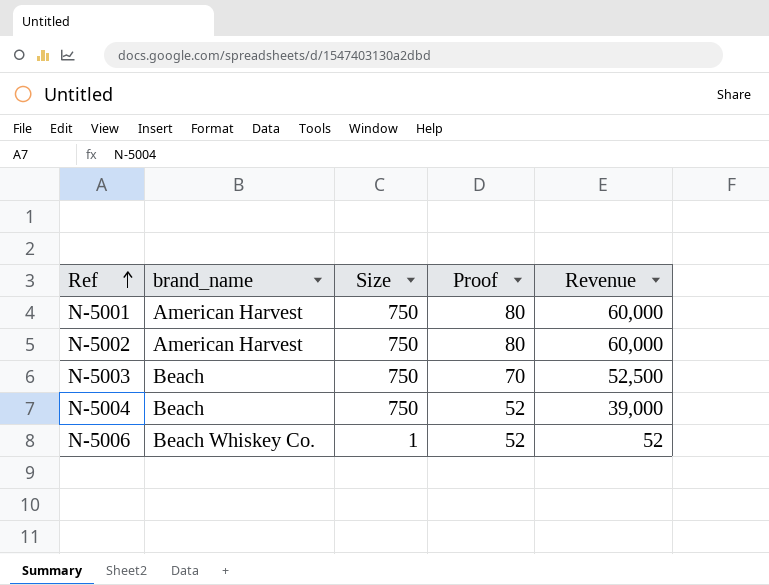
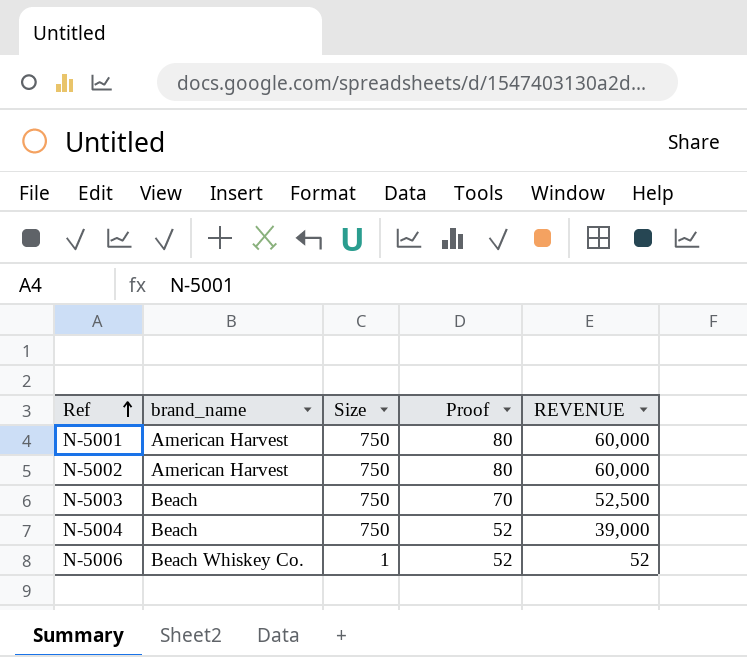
column name: Revenue -> REVENUE

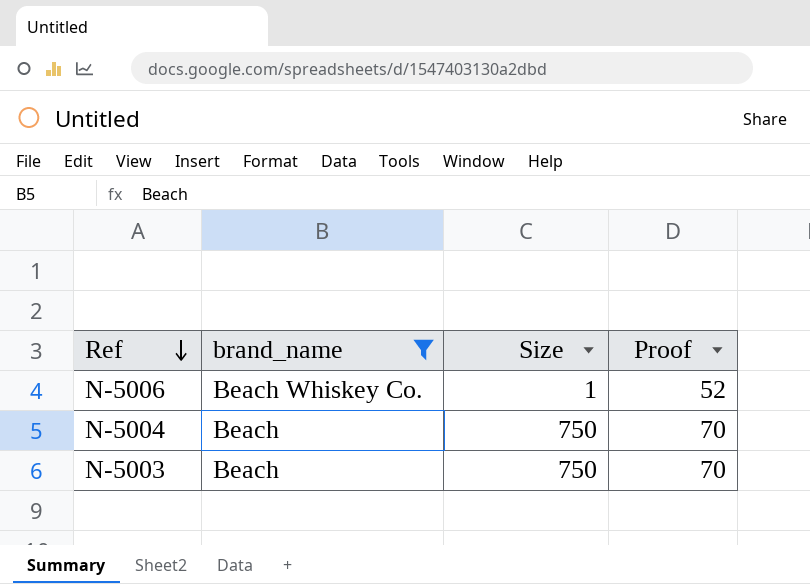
filter: none -> brand_name != American Harvest
row order: Ref ascending -> Ref descending
column REVENUE | formula: [Size] * [Proof] -> none
N-5004 | Proof: 52 -> 70

